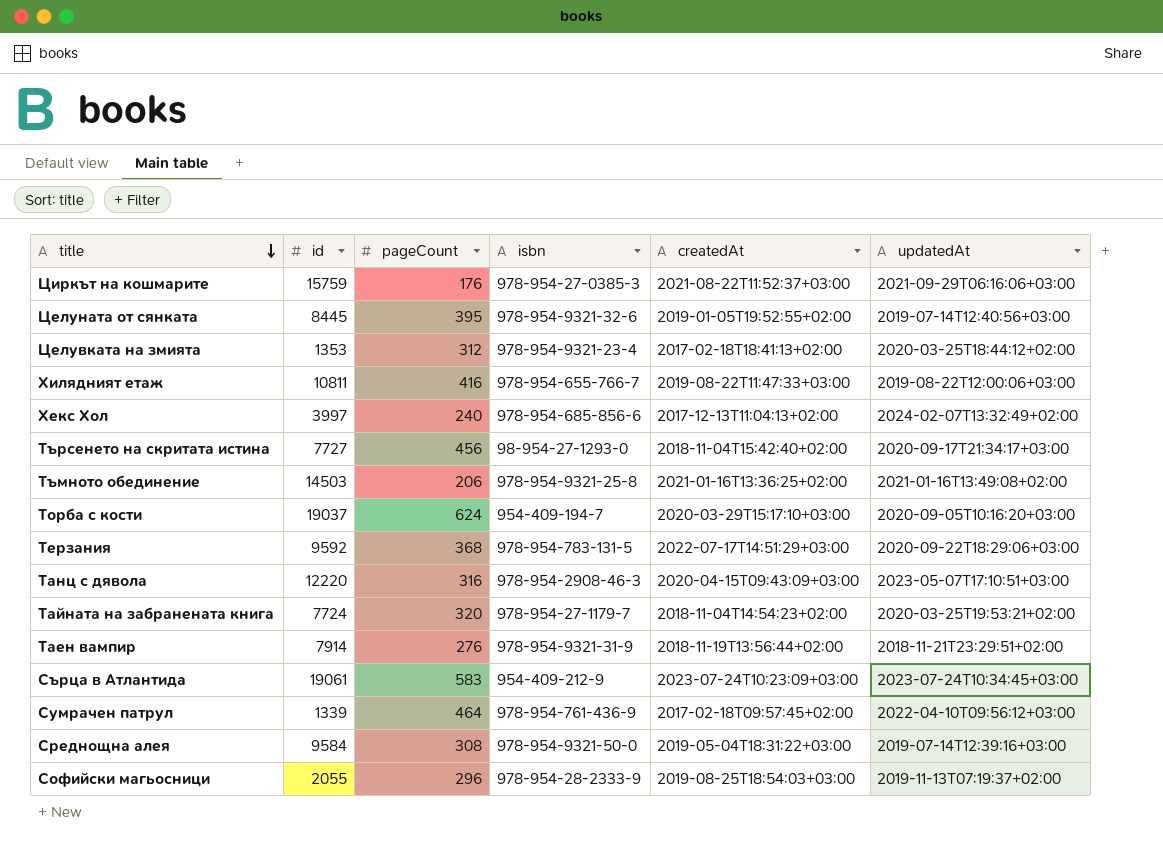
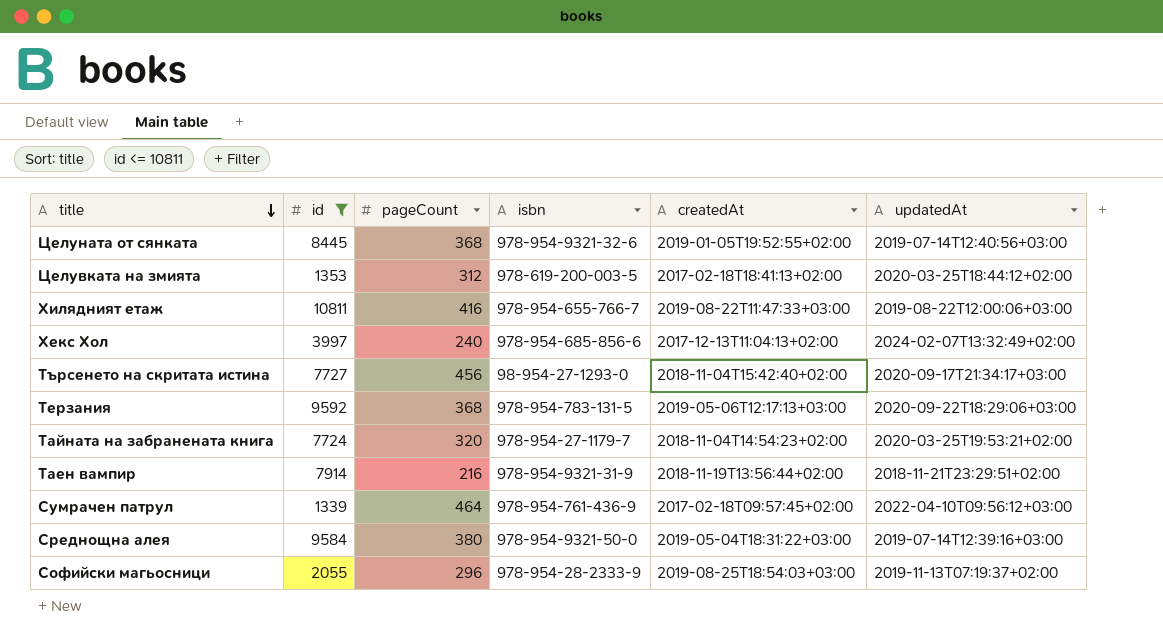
filter: none -> id <= 10811
Целуната от сянката | pageCount: 395 -> 368
Целувката на змията | isbn: 978-954-9321-23-4 -> 978-619-200-003-5
Терзания | createdAt: 2022-07-17T14:51:29+03:00 -> 2019-05-06T12:17:13+03:00
Таен вампир | pageCount: 276 -> 216
Среднощна алея | pageCount: 308 -> 380

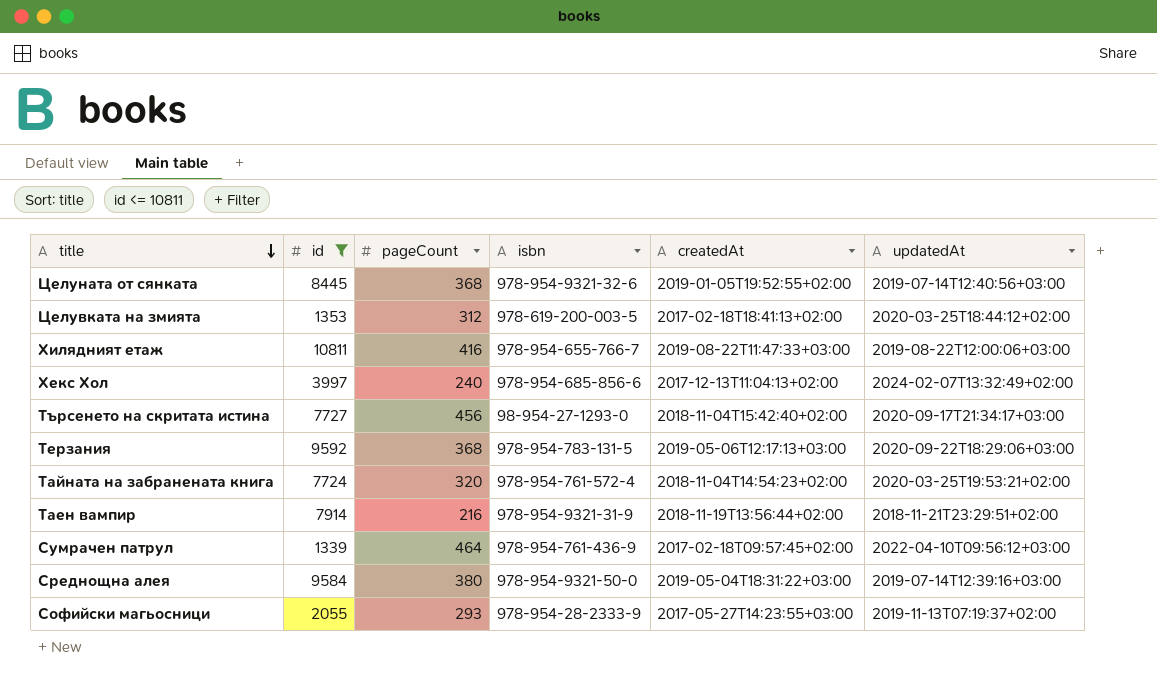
Тайната на забранената книга | isbn: 978-954-27-1179-7 -> 978-954-761-572-4
Софийски магьосници | pageCount: 296 -> 293
Софийски магьосници | createdAt: 2019-08-25T18:54:03+03:00 -> 2017-05-27T14:23:55+03:00

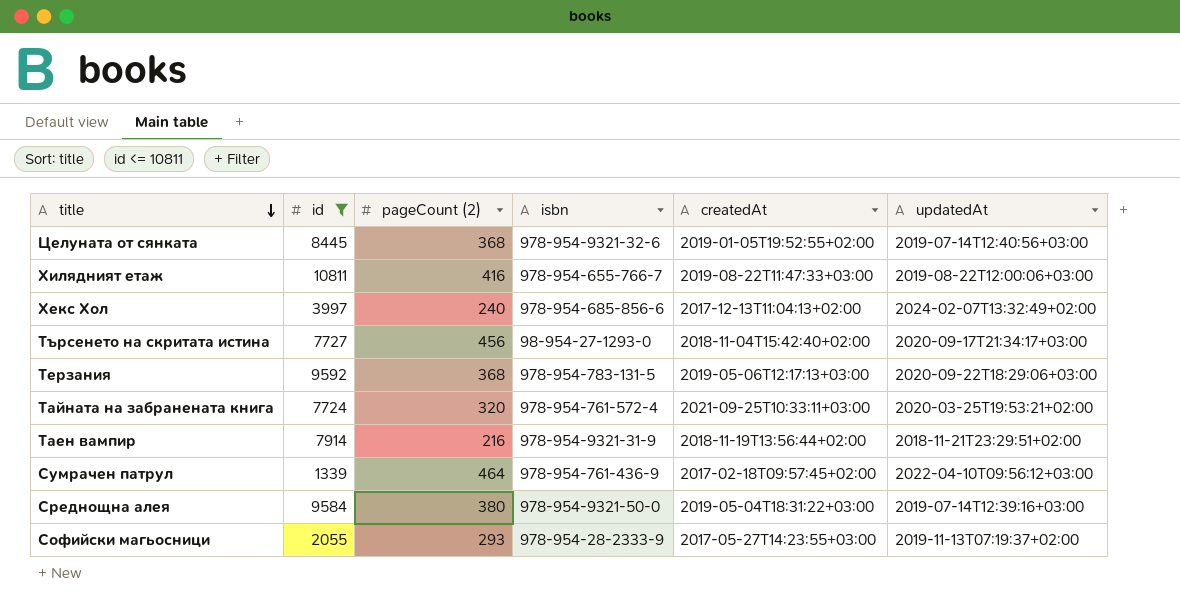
column name: pageCount -> pageCount (2)
row Целувката на змията: 1353 | 312 | 978-619-200-003-5 | 2017-02-18T18:41:13+02:00 | 2020-03-25T18:44:12+02:00 -> none
Тайната на забранената книга | createdAt: 2018-11-04T14:54:23+02:00 -> 2021-09-25T10:33:11+03:00

